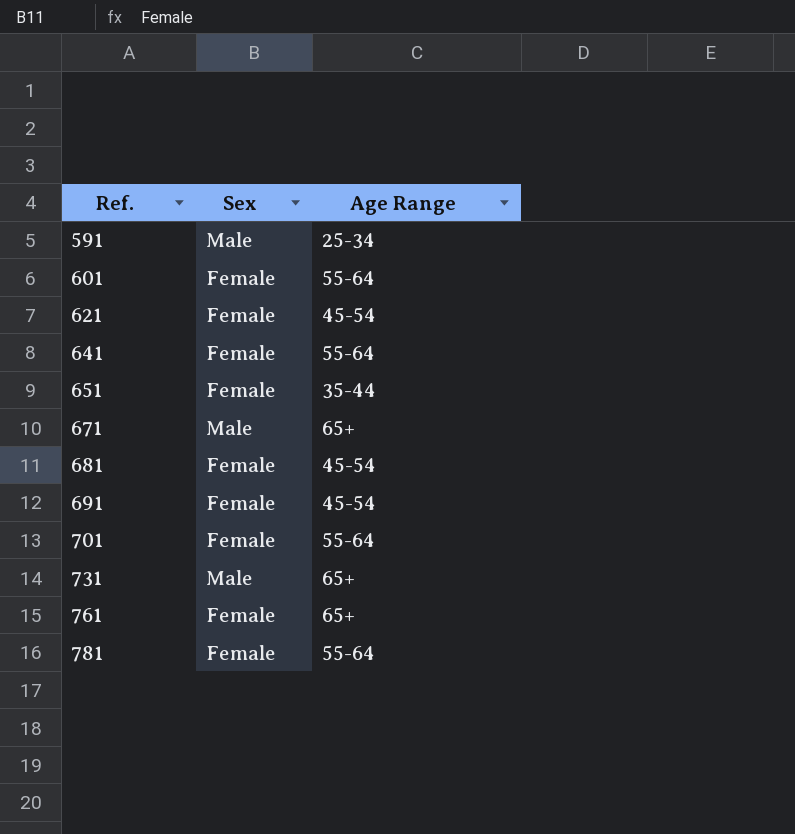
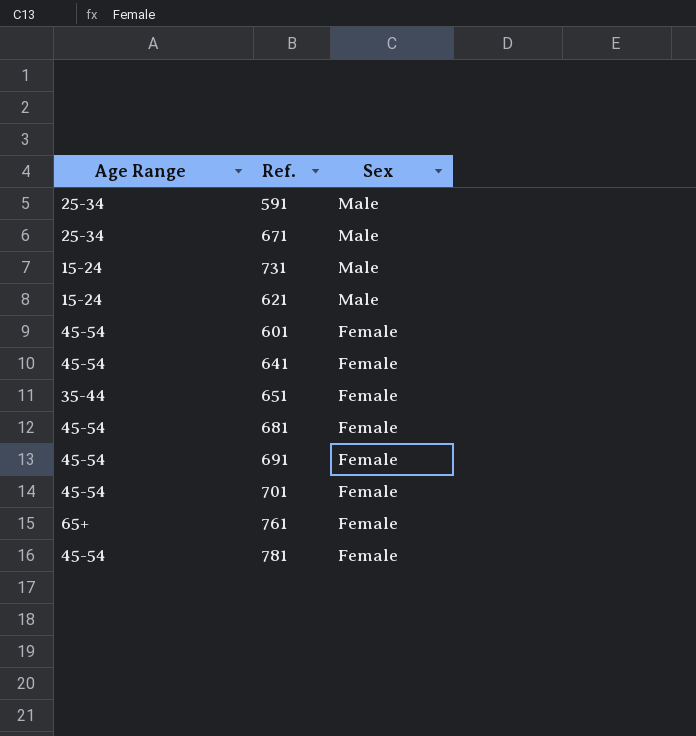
row order: Ref. ascending -> Sex descending
column Age Range | position: 3 -> 1
671 | Age Range: 65+ -> 25-34
731 | Age Range: 65+ -> 15-24
621 | Age Range: 45-54 -> 15-24
621 | Sex: Female -> Male
601 | Age Range: 55-64 -> 45-54
641 | Age Range: 55-64 -> 45-54
701 | Age Range: 55-64 -> 45-54
781 | Age Range: 55-64 -> 45-54

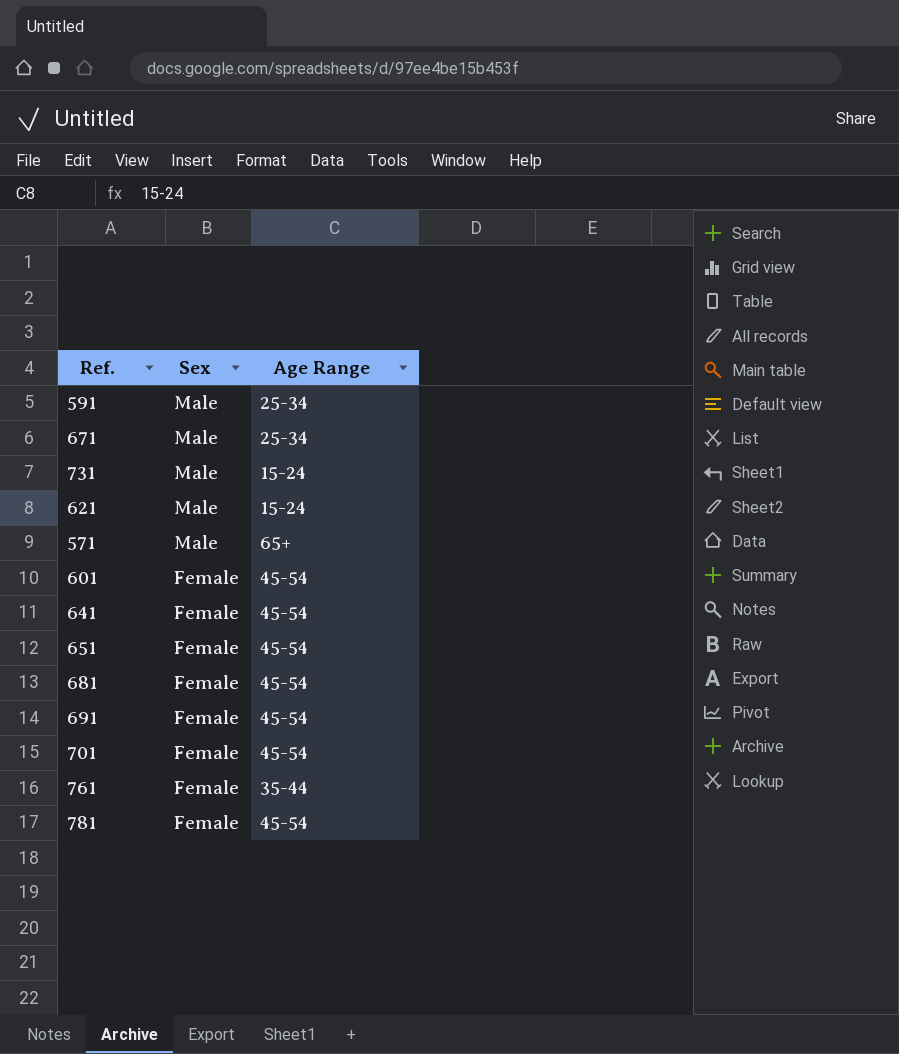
column Age Range | position: 1 -> 3
row 571: none -> Male | 65+
651 | Age Range: 35-44 -> 45-54
761 | Age Range: 65+ -> 35-44

